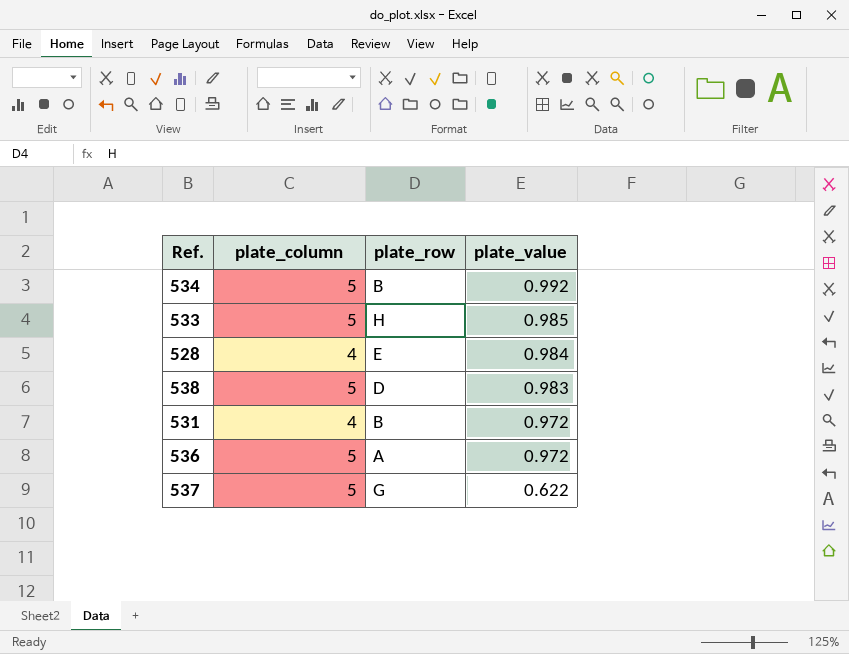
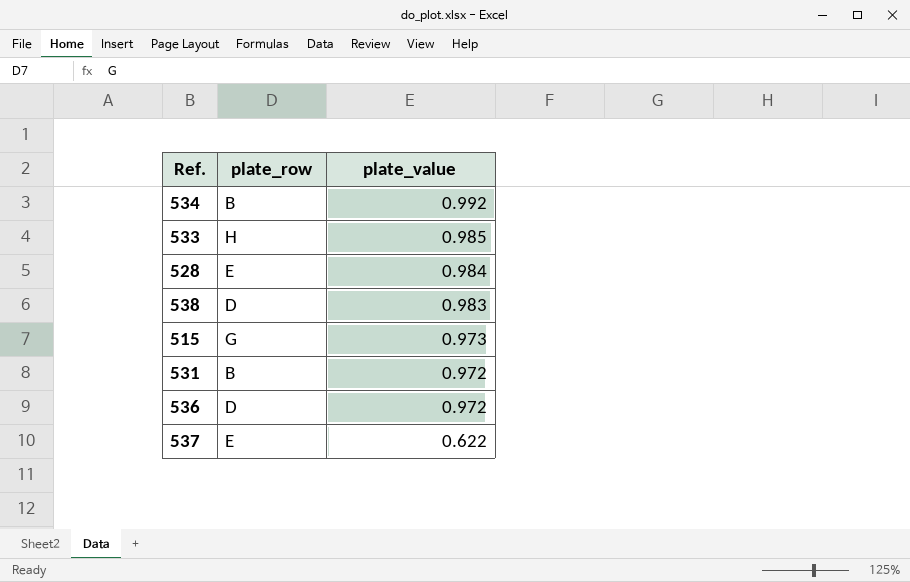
column plate_column | position: 2 -> none
row 515: none -> G | 0.973
536 | plate_row: A -> D
537 | plate_row: G -> E

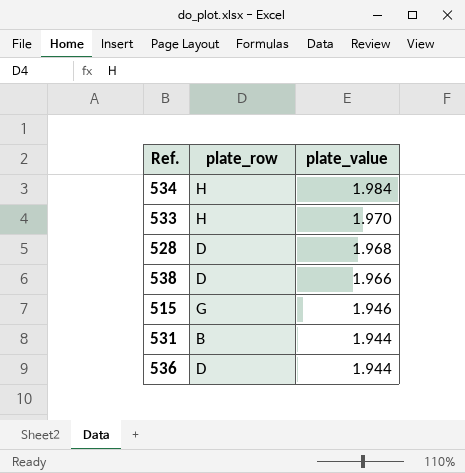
row 537: E | 0.622 -> none
534 | plate_row: B -> H
534 | plate_value: 0.992 -> 1.984
533 | plate_value: 0.985 -> 1.970
528 | plate_row: E -> D
528 | plate_value: 0.984 -> 1.968
538 | plate_value: 0.983 -> 1.966
515 | plate_value: 0.973 -> 1.946
531 | plate_value: 0.972 -> 1.944
536 | plate_value: 0.972 -> 1.944

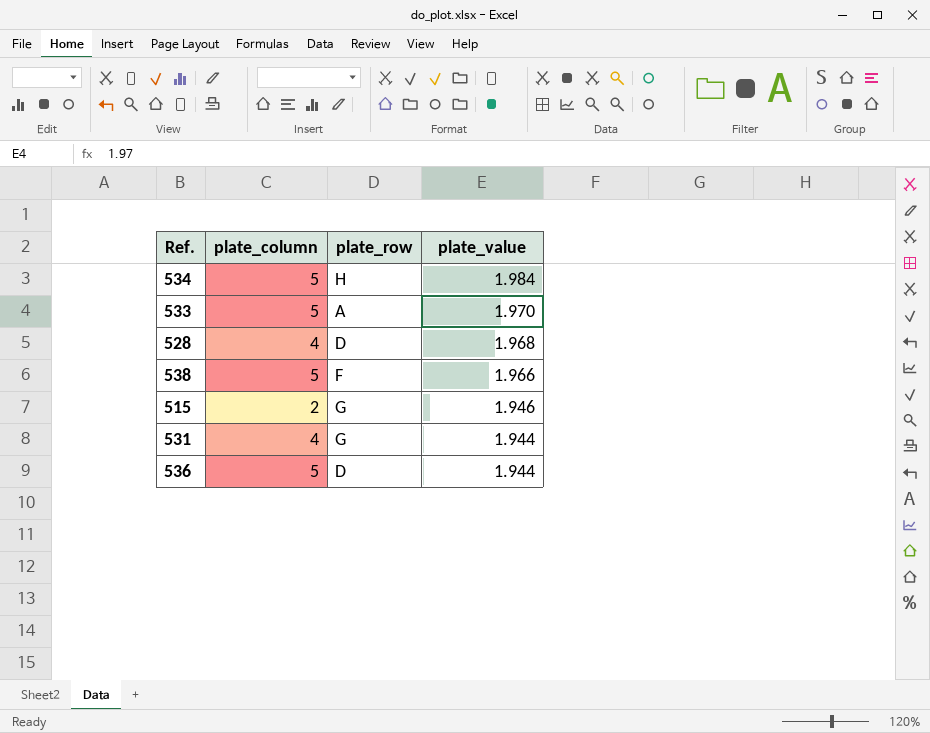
column plate_column | position: none -> 2
533 | plate_row: H -> A
538 | plate_row: D -> F
531 | plate_row: B -> G

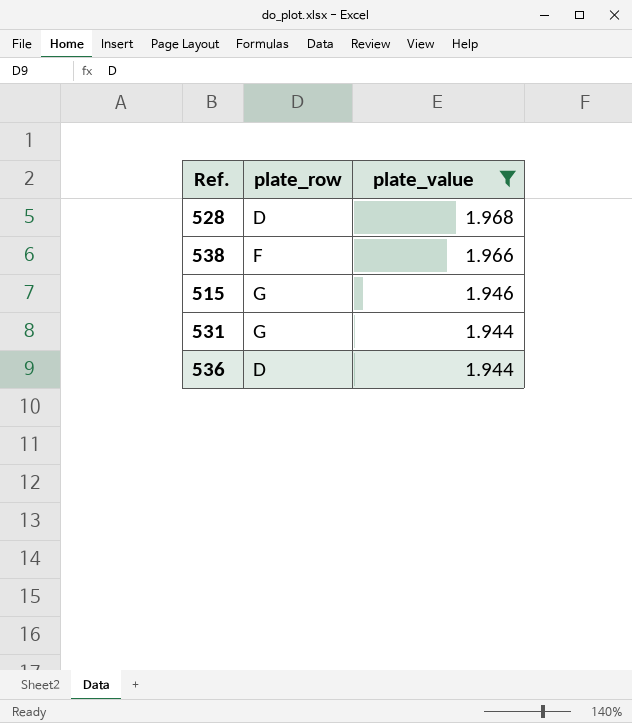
filter: none -> plate_value <= 1.968
column plate_column | position: 2 -> none

